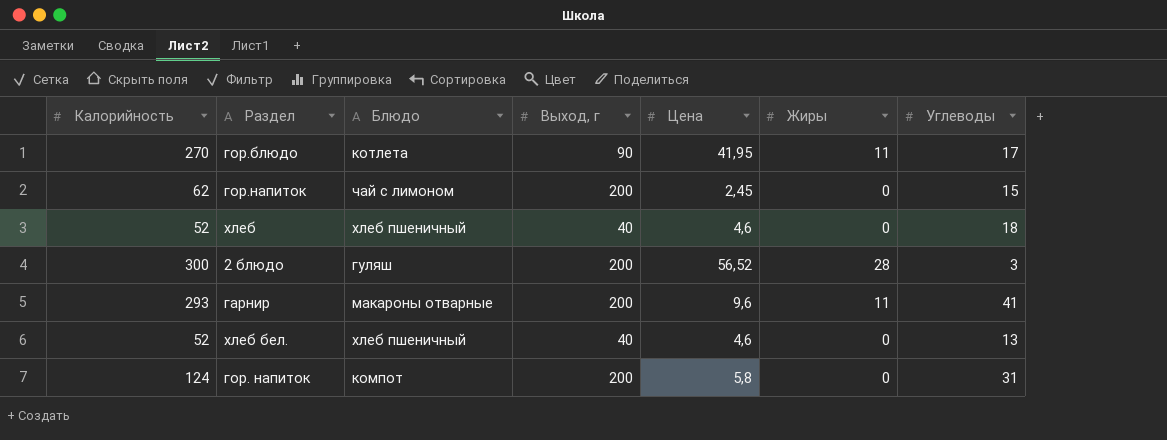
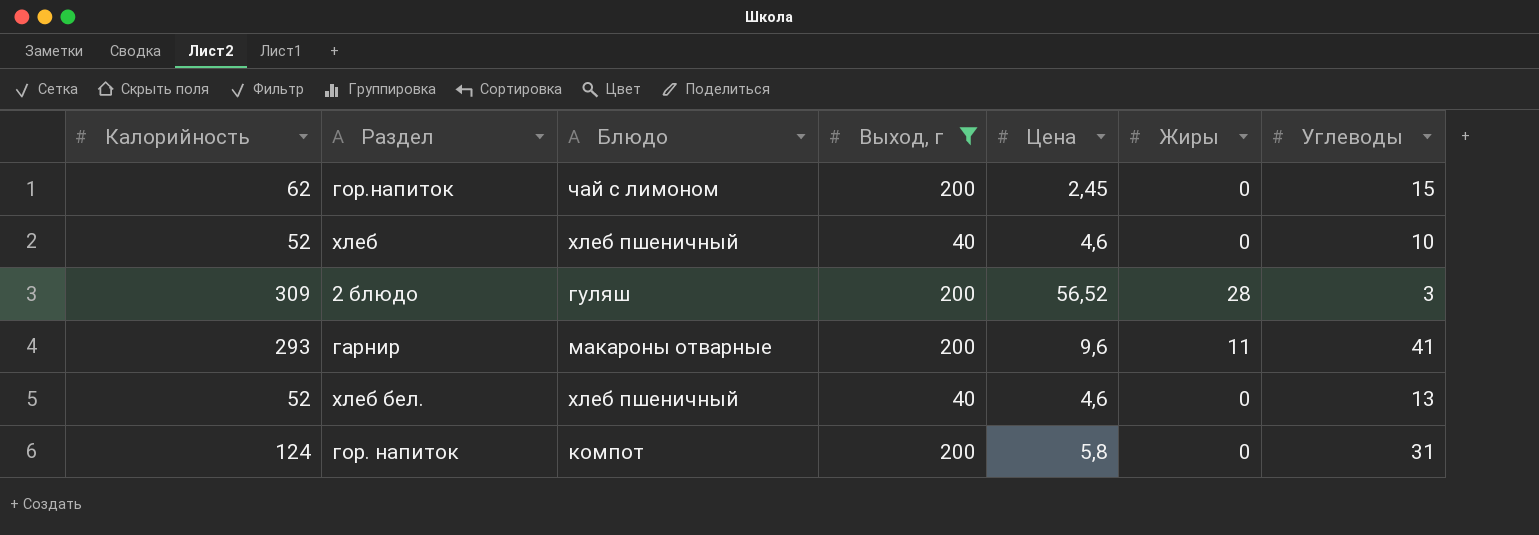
filter: none -> Выход, г != 90
хлеб | Углеводы: 18 -> 10
2 блюдо | Калорийность: 300 -> 309

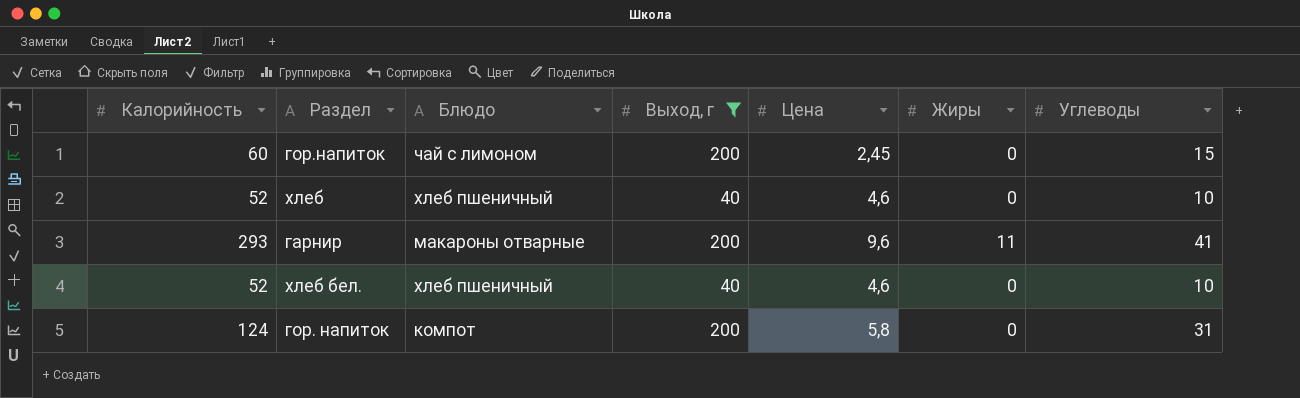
row 2 блюдо: 309 | гуляш | 200 | 56,52 | 28 | 3 -> none
гор.напиток | Калорийность: 62 -> 60
хлеб бел. | Углеводы: 13 -> 10

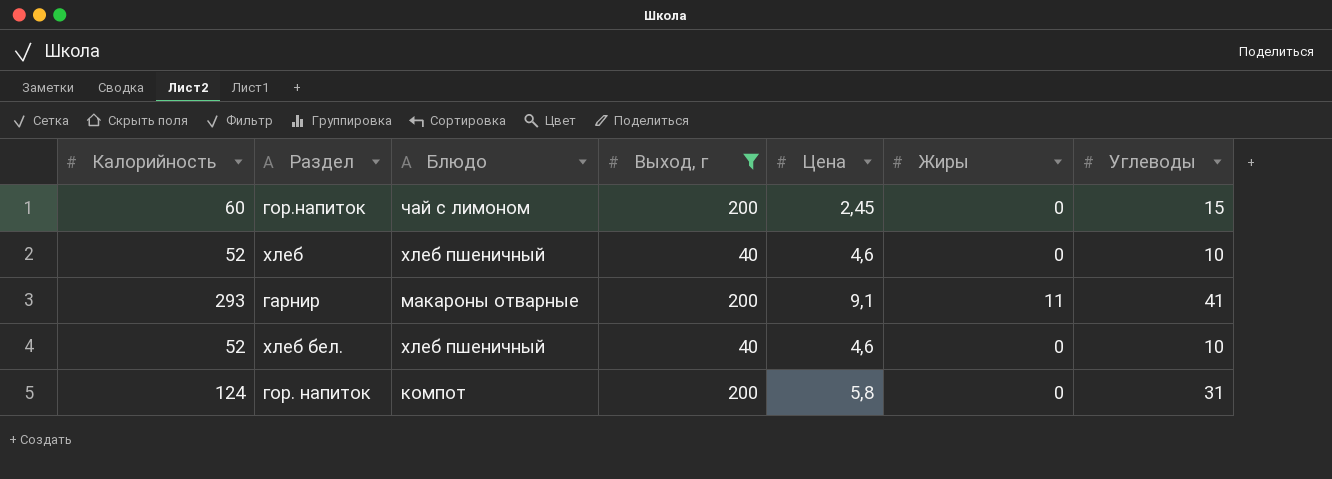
гарнир | Цена: 9,6 -> 9,1

